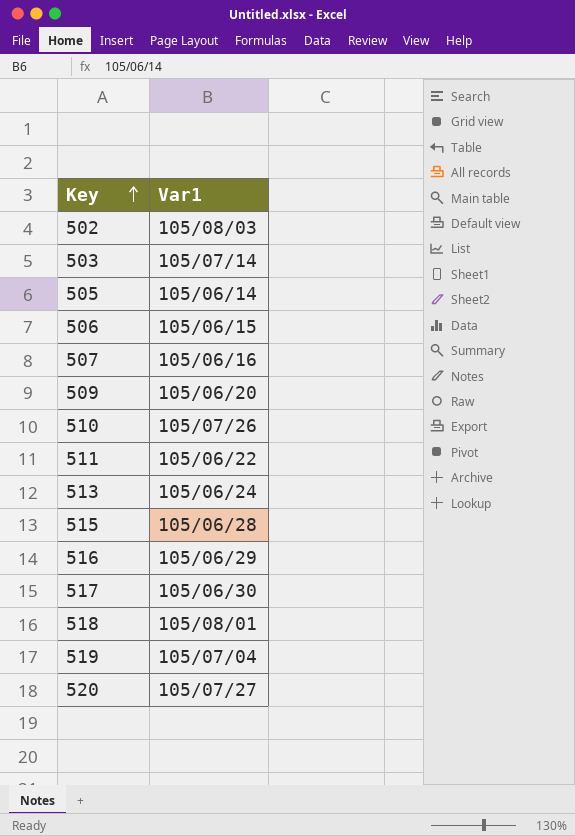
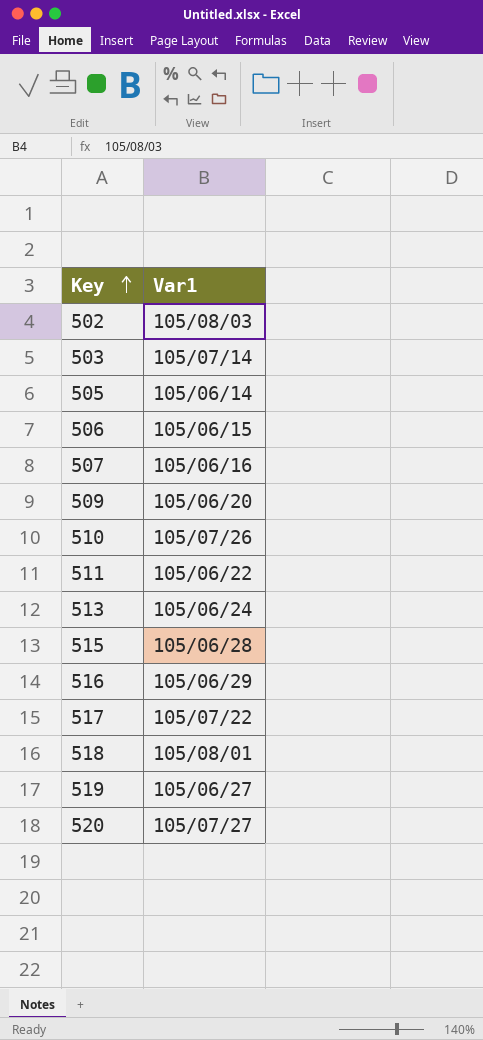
517 | Var1: 105/06/30 -> 105/07/22
519 | Var1: 105/07/04 -> 105/06/27

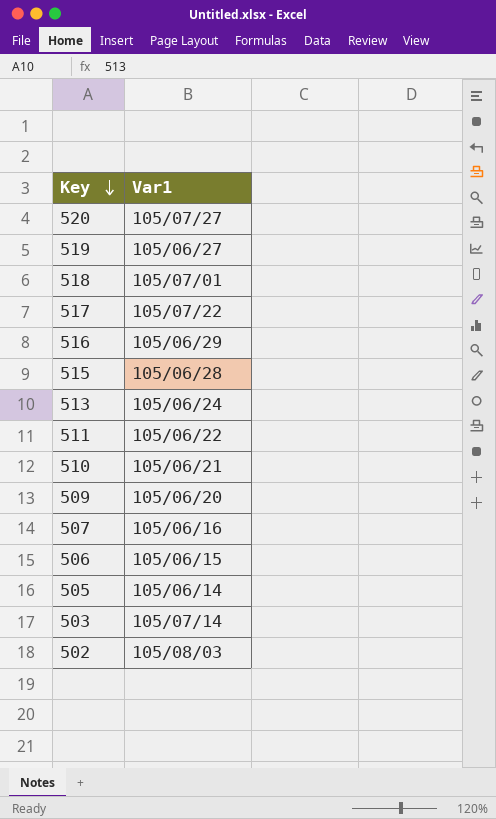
row order: Key ascending -> Key descending
518 | Var1: 105/08/01 -> 105/07/01
510 | Var1: 105/07/26 -> 105/06/21

